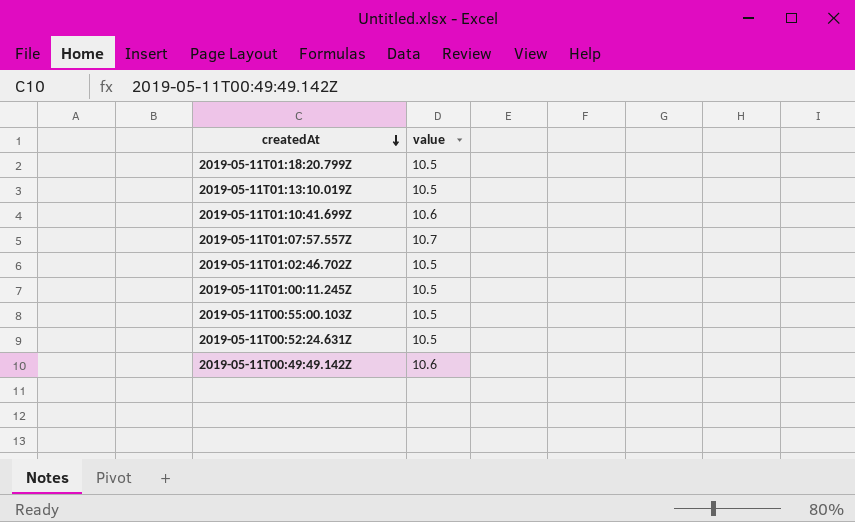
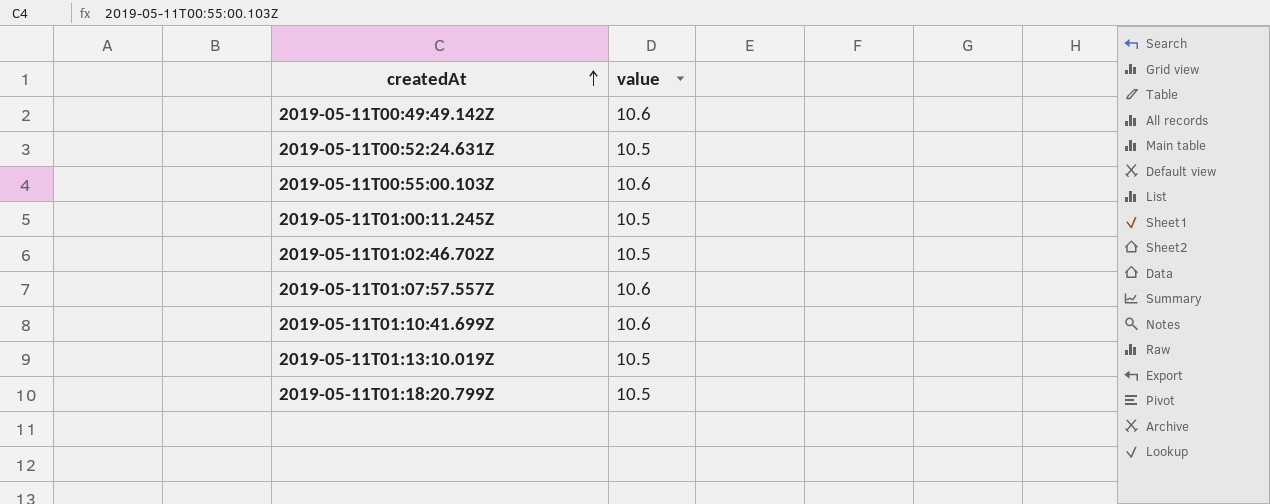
row order: createdAt descending -> createdAt ascending
2019-05-11T00:55:00.103Z | value: 10.5 -> 10.6
2019-05-11T01:07:57.557Z | value: 10.7 -> 10.6

